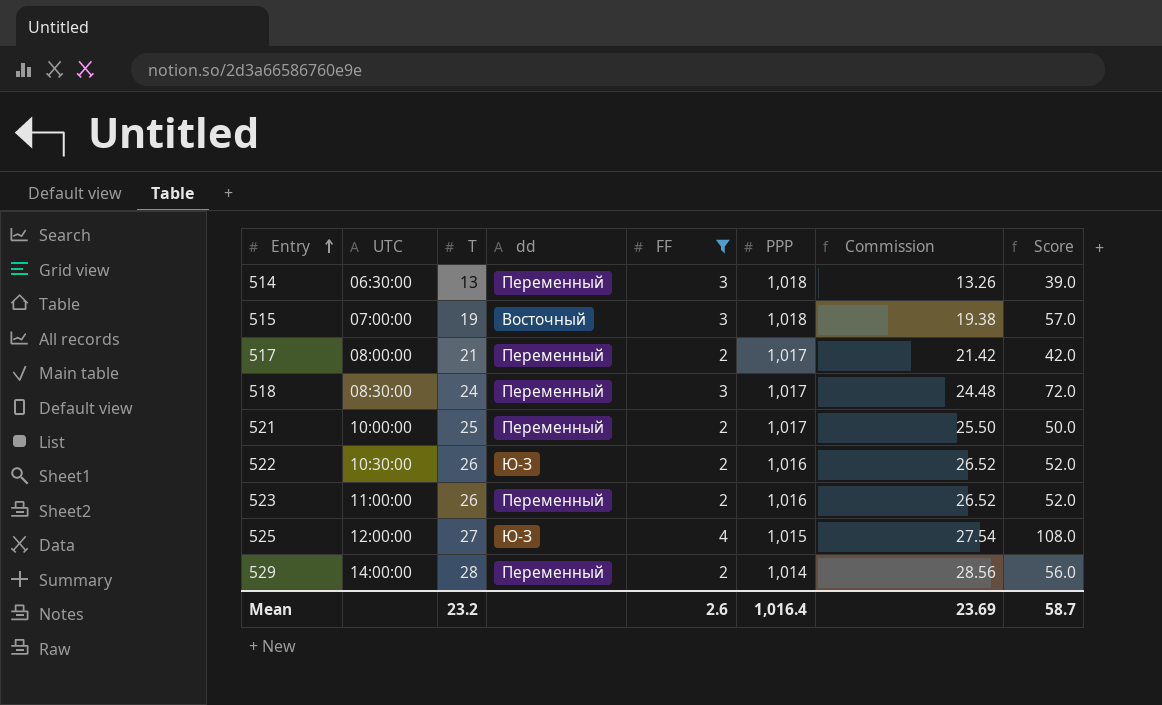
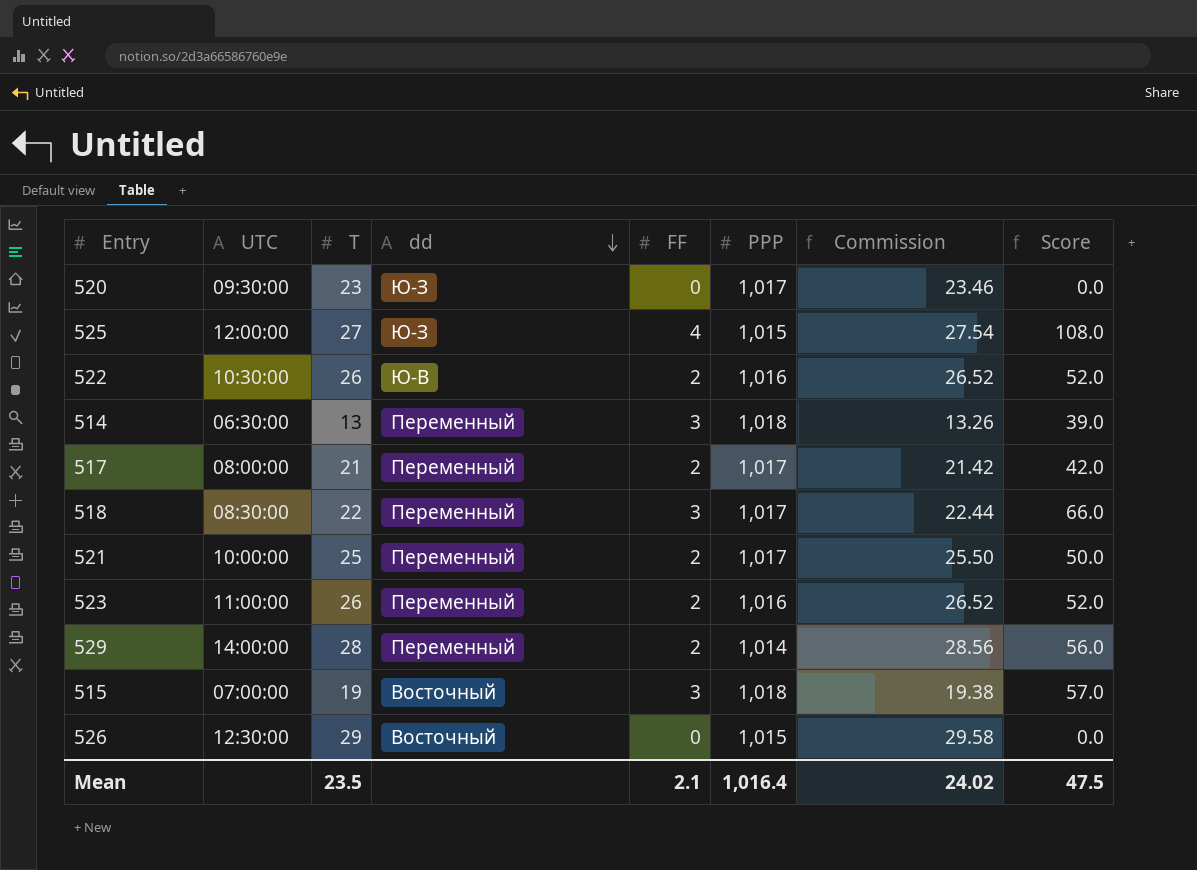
filter: FF != 0 -> none
row order: Entry ascending -> dd descending
522 | dd: Ю-З -> Ю-В
518 | T: 24 -> 22
518 | Commission: 24.48 -> 22.44
518 | Score: 72.0 -> 66.0
Mean | T: 23.2 -> 23.5
Mean | FF: 2.6 -> 2.1
Mean | Commission: 23.69 -> 24.02
Mean | Score: 58.7 -> 47.5

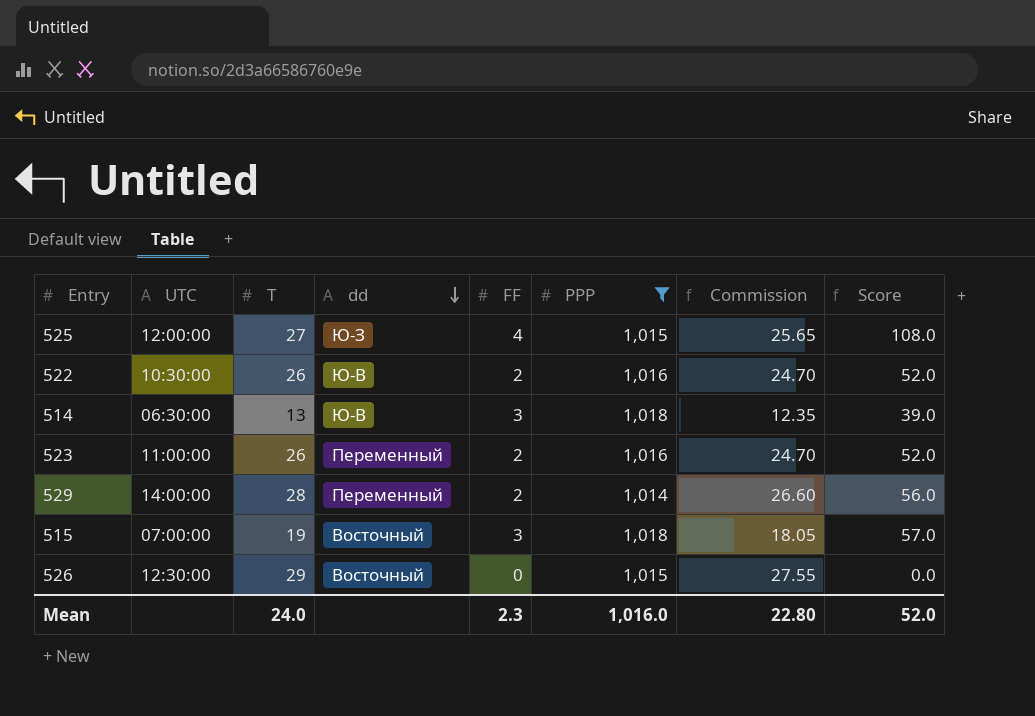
filter: none -> PPP != 1,017
column Commission | formula: [T] * 1.02 -> [T] * 0.95
514 | dd: Переменный -> Ю-В
Mean | T: 23.5 -> 24.0
Mean | FF: 2.1 -> 2.3
Mean | PPP: 1,016.4 -> 1,016.0
Mean | Commission: 24.02 -> 22.80
Mean | Score: 47.5 -> 52.0

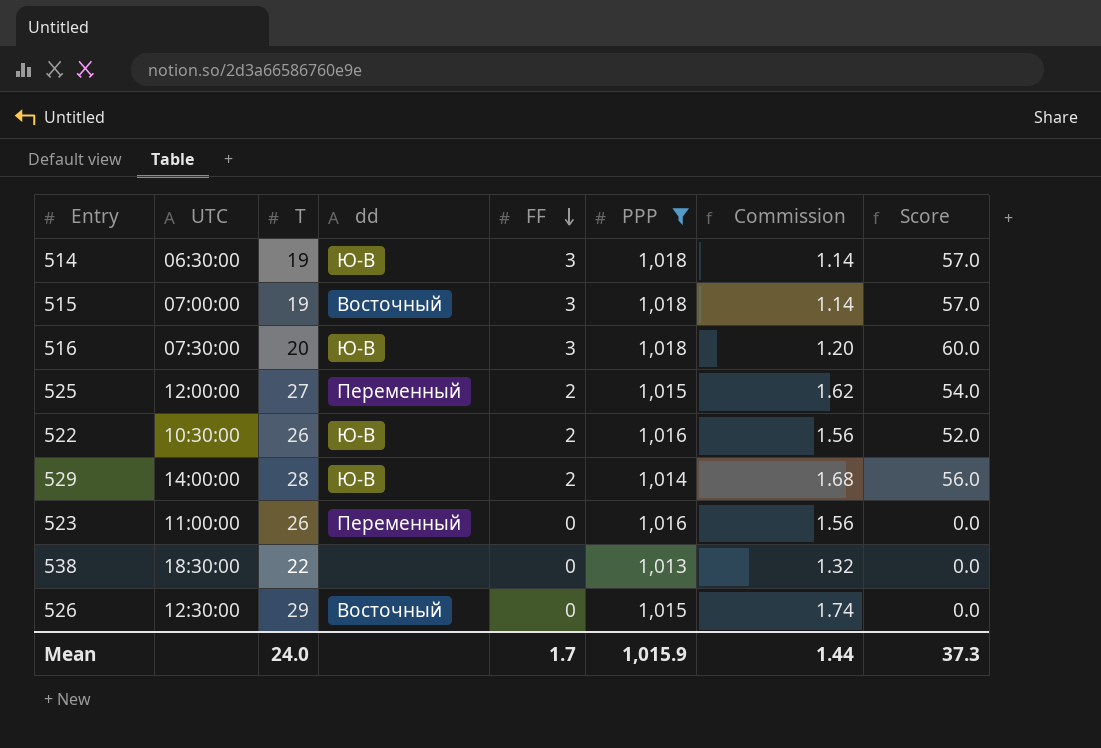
row order: dd descending -> FF descending
column Commission | formula: [T] * 0.95 -> [T] * 0.06
514 | T: 13 -> 19
514 | Score: 39.0 -> 57.0
row 516: none -> 07:30:00 | 20 | Ю-В | 3 | 1,018 | 1.20 | 60.0
525 | dd: Ю-З -> Переменный
525 | FF: 4 -> 2
525 | Score: 108.0 -> 54.0
529 | dd: Переменный -> Ю-В
523 | FF: 2 -> 0
523 | Score: 52.0 -> 0.0
row 538: none -> 18:30:00 | 22 | none | 0 | 1,013 | 1.32 | 0.0
Mean | FF: 2.3 -> 1.7
Mean | PPP: 1,016.0 -> 1,015.9
Mean | Commission: 22.80 -> 1.44
Mean | Score: 52.0 -> 37.3

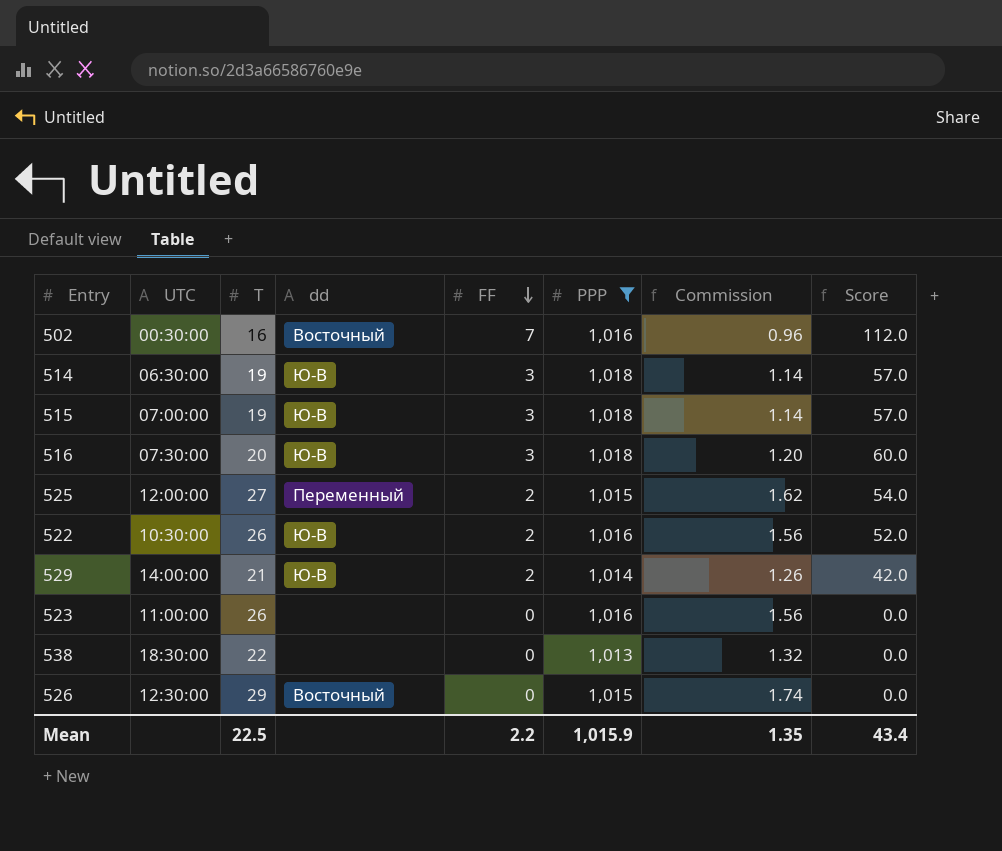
row 502: none -> 00:30:00 | 16 | Восточный | 7 | 1,016 | 0.96 | 112.0
515 | dd: Восточный -> Ю-В
529 | T: 28 -> 21
529 | Commission: 1.68 -> 1.26
529 | Score: 56.0 -> 42.0
523 | dd: Переменный -> none
Mean | T: 24.0 -> 22.5
Mean | FF: 1.7 -> 2.2
Mean | Commission: 1.44 -> 1.35
Mean | Score: 37.3 -> 43.4

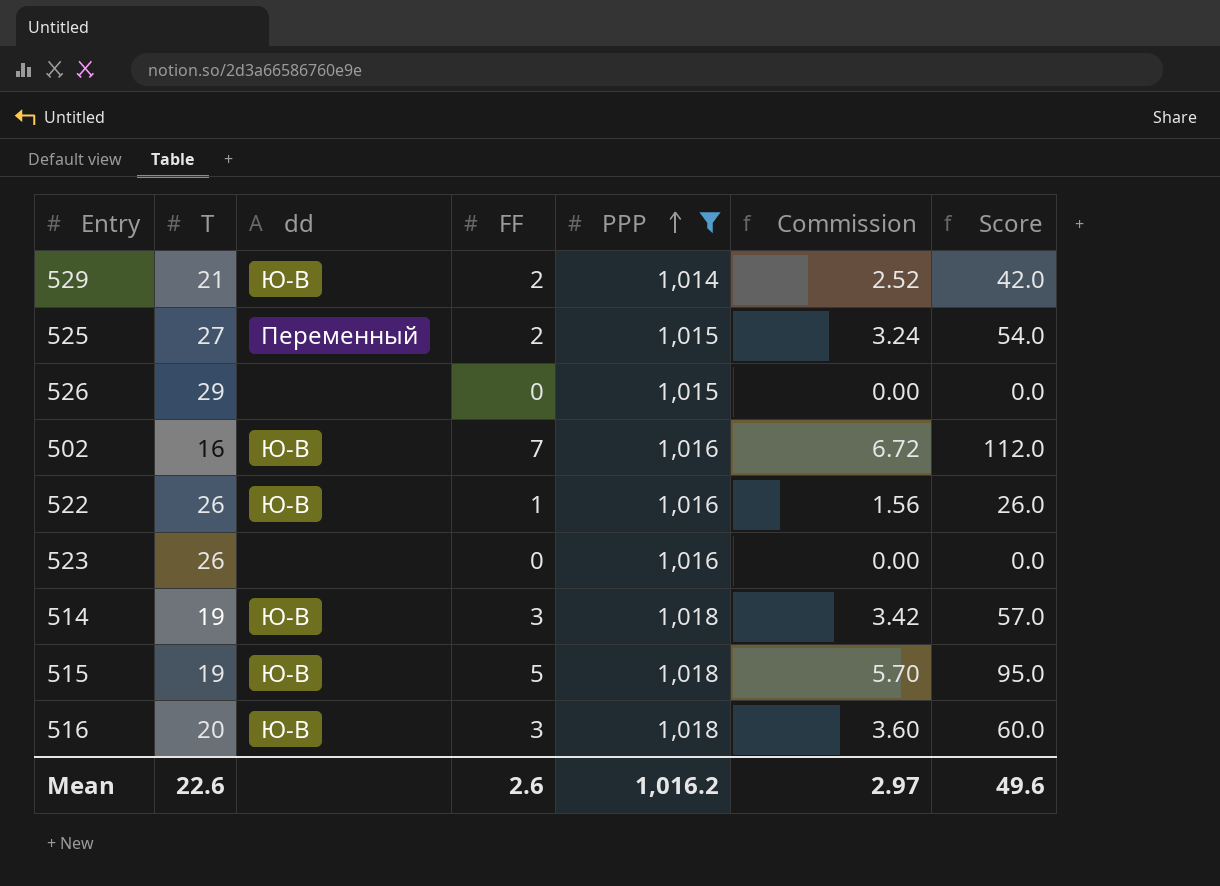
row order: FF descending -> PPP ascending
column UTC | position: 2 -> none
column Commission | formula: [T] * 0.06 -> [Score] * 0.06
row 538: 18:30:00 | 22 | none | 0 | 1,013 | 1.32 | 0.0 -> none
526 | dd: Восточный -> none
502 | dd: Восточный -> Ю-В
522 | FF: 2 -> 1
522 | Score: 52.0 -> 26.0
515 | FF: 3 -> 5
515 | Score: 57.0 -> 95.0
Mean | T: 22.5 -> 22.6
Mean | FF: 2.2 -> 2.6
Mean | PPP: 1,015.9 -> 1,016.2
Mean | Commission: 1.35 -> 2.97
Mean | Score: 43.4 -> 49.6

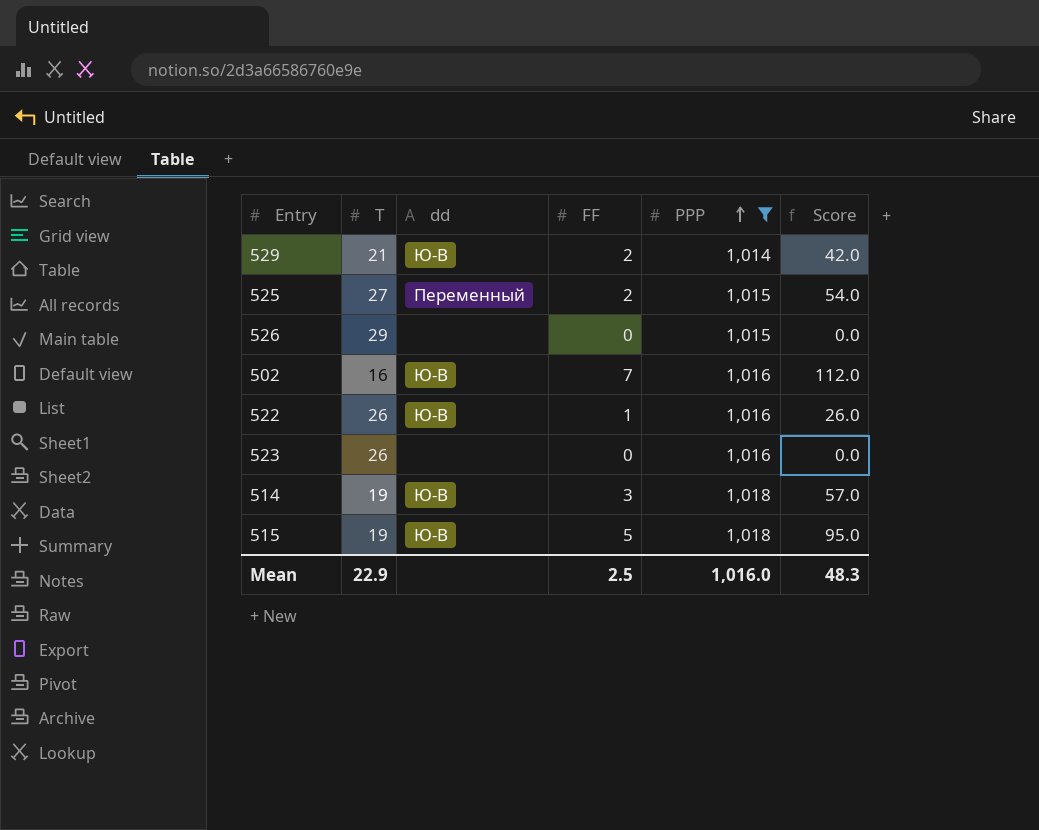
column Commission | formula: [Score] * 0.06 -> none
row 516: 20 | Ю-В | 3 | 1,018 | 3.60 | 60.0 -> none
Mean | T: 22.6 -> 22.9
Mean | FF: 2.6 -> 2.5
Mean | PPP: 1,016.2 -> 1,016.0
Mean | Score: 49.6 -> 48.3

